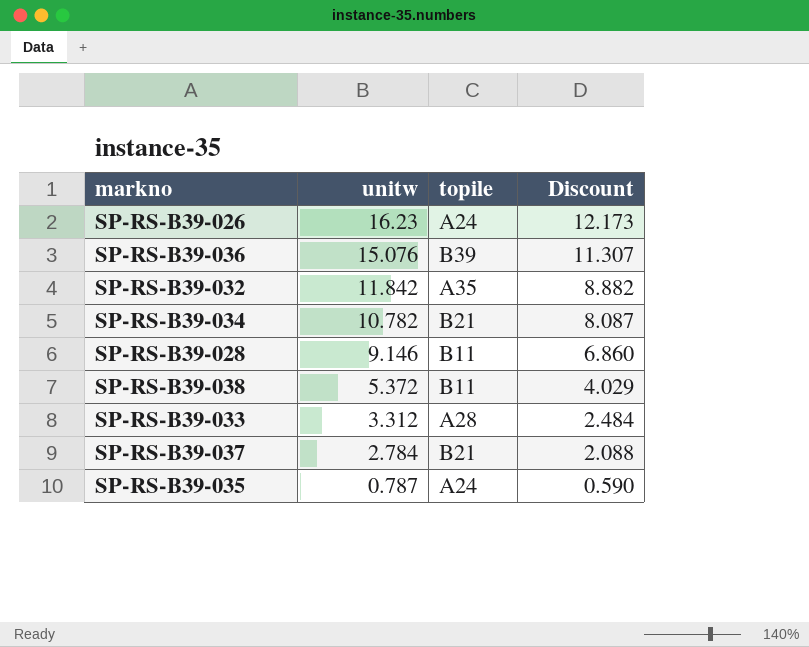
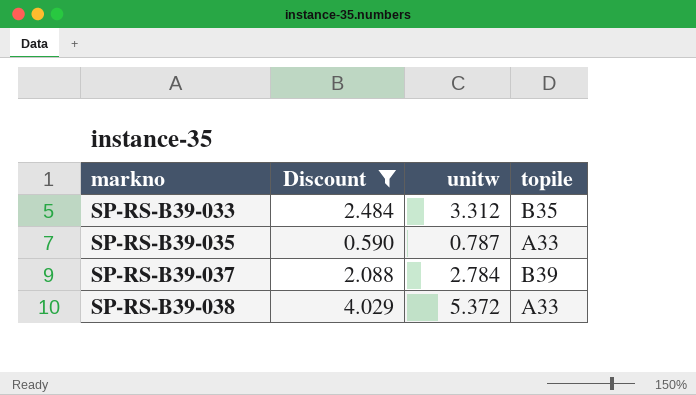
filter: none -> Discount <= 4.029
row order: unitw descending -> markno ascending
column Discount | position: 4 -> 2
SP-RS-B39-033 | topile: A28 -> B35
SP-RS-B39-035 | topile: A24 -> A33
SP-RS-B39-037 | topile: B21 -> B39
SP-RS-B39-038 | topile: B11 -> A33

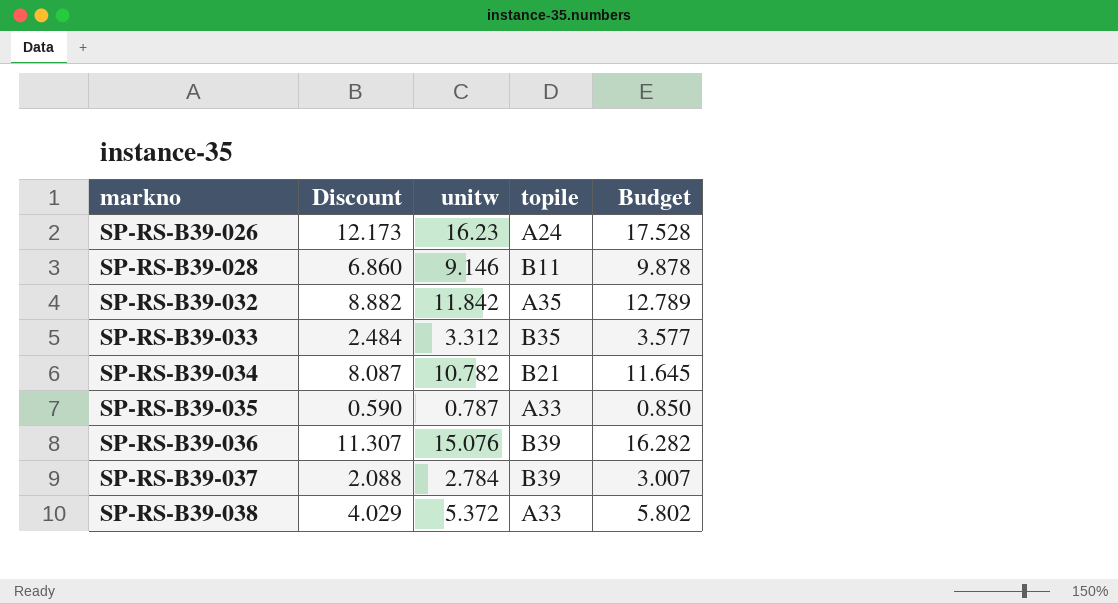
filter: Discount <= 4.029 -> none
column Budget | formula: none -> [unitw] * 1.08

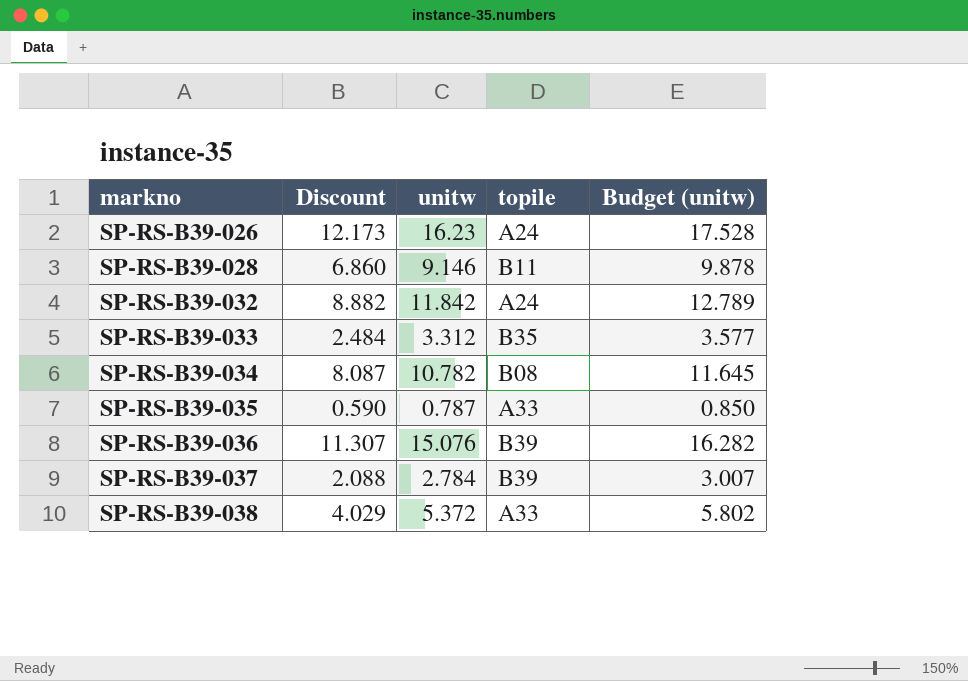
column name: Budget -> Budget (unitw)
SP-RS-B39-032 | topile: A35 -> A24
SP-RS-B39-034 | topile: B21 -> B08

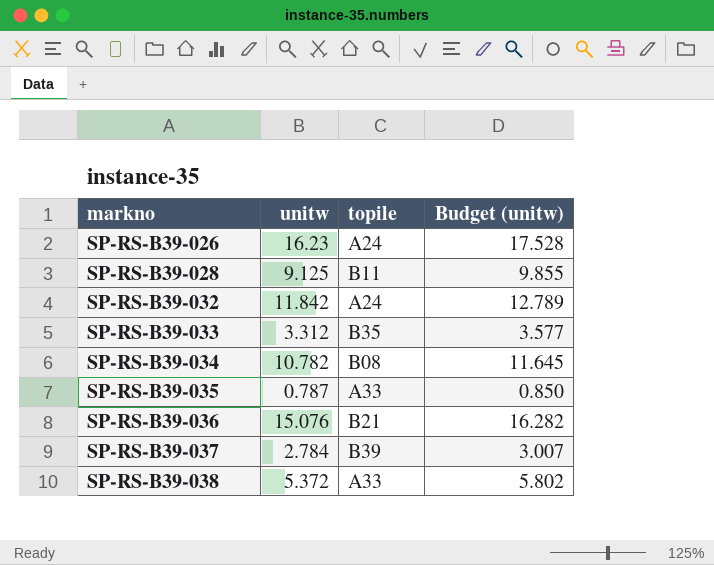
column Discount | formula: [unitw] * 0.75 -> none
SP-RS-B39-028 | unitw: 9.146 -> 9.125
SP-RS-B39-028 | Budget (unitw): 9.878 -> 9.855
SP-RS-B39-036 | topile: B39 -> B21

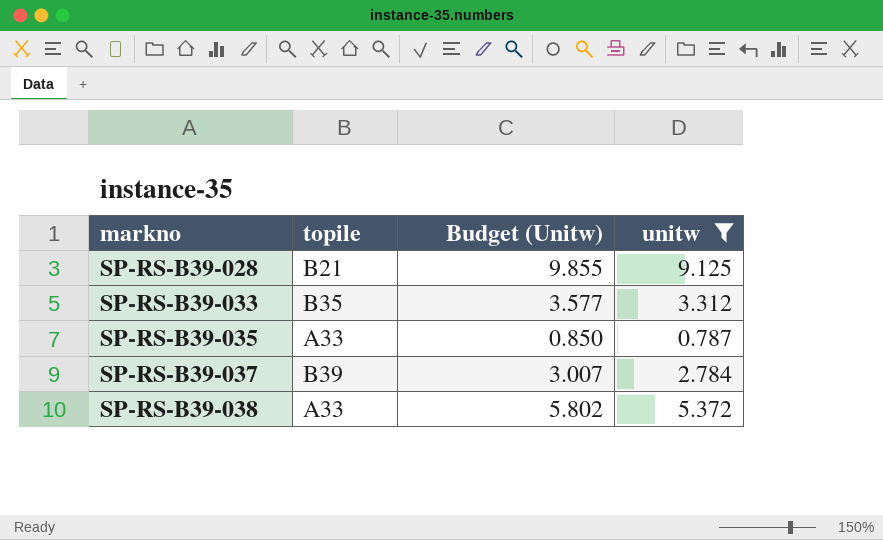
filter: none -> unitw <= 9.125
column name: Budget (unitw) -> Budget (Unitw)
column unitw | position: 2 -> 4
SP-RS-B39-028 | topile: B11 -> B21

